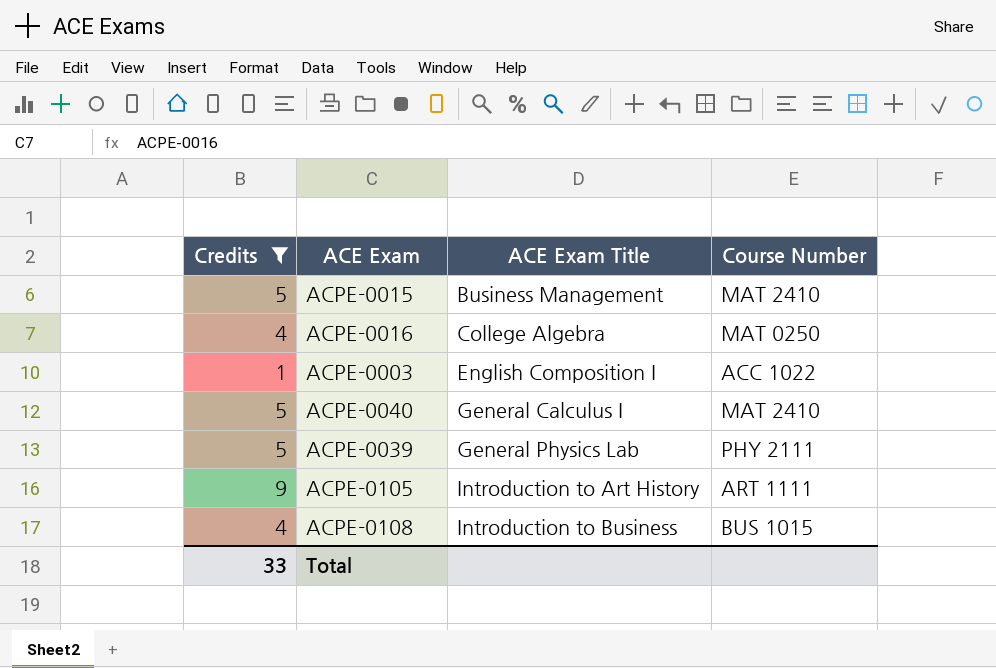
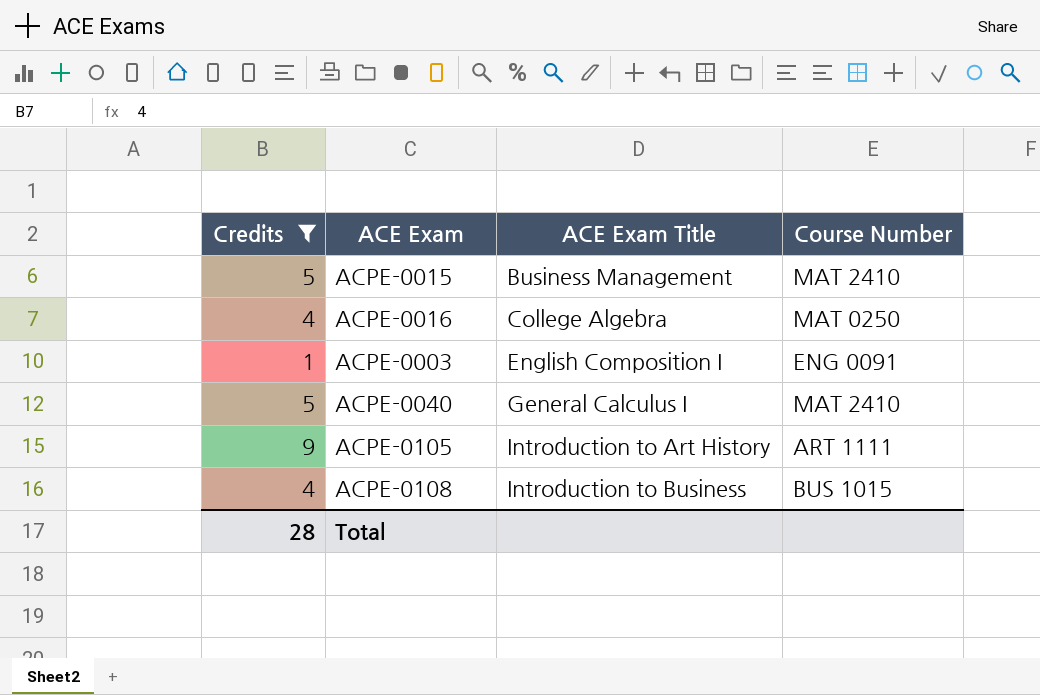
row ACPE-0039: 5 | General Physics Lab | PHY 2111 -> none
ACPE-0003 | Course Number: ACC 1022 -> ENG 0091
Total | Credits: 33 -> 28

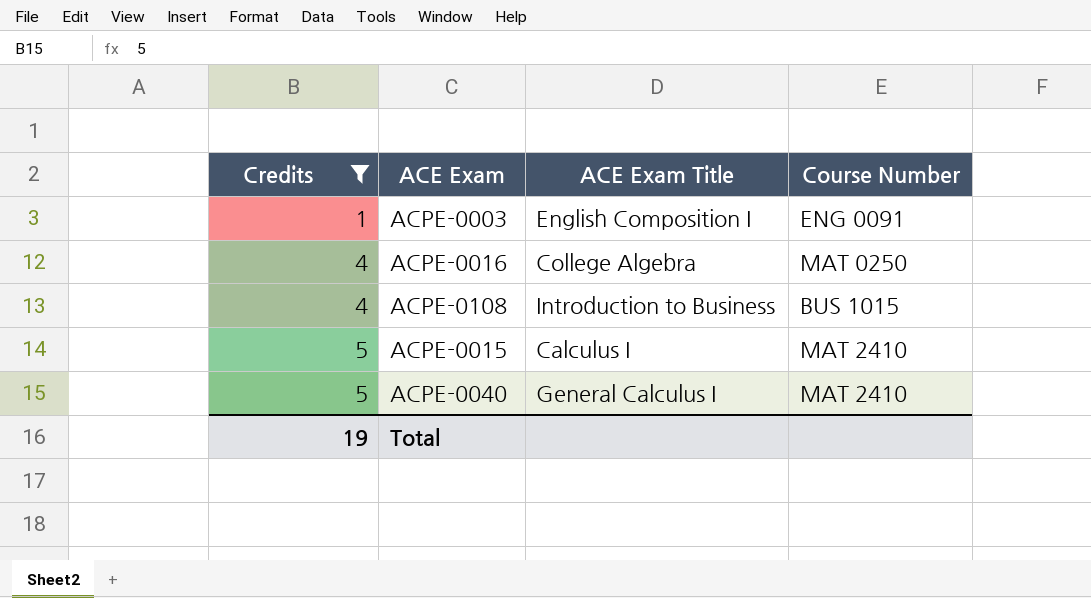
row order: ACE Exam Title ascending -> Credits ascending
row ACPE-0105: 9 | Introduction to Art History | ART 1111 -> none
ACPE-0015 | ACE Exam Title: Business Management -> Calculus I
Total | Credits: 28 -> 19

